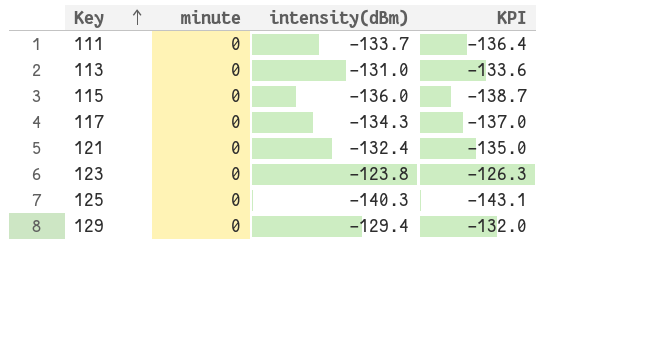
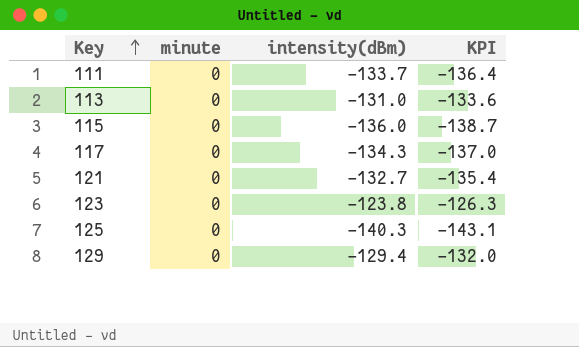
121 | intensity(dBm): -132.4 -> -132.7
121 | KPI: -135.0 -> -135.4

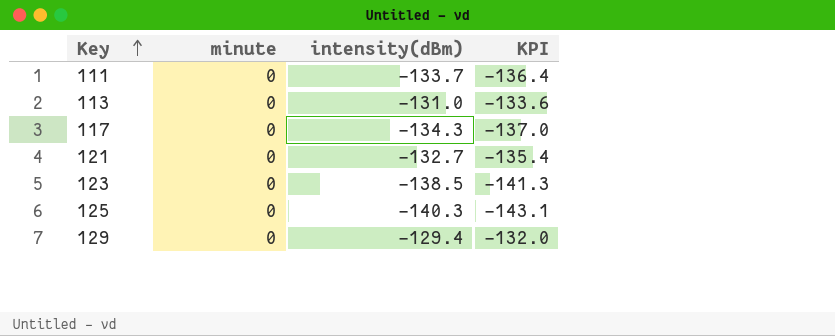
row 115: 0 | -136.0 | -138.7 -> none
123 | intensity(dBm): -123.8 -> -138.5
123 | KPI: -126.3 -> -141.3

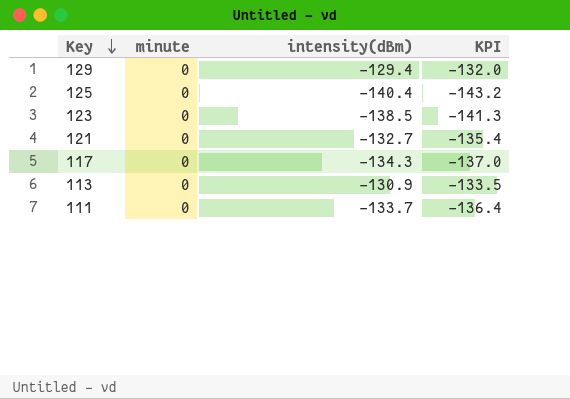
row order: Key ascending -> Key descending
125 | intensity(dBm): -140.3 -> -140.4
125 | KPI: -143.1 -> -143.2
113 | intensity(dBm): -131.0 -> -130.9
113 | KPI: -133.6 -> -133.5

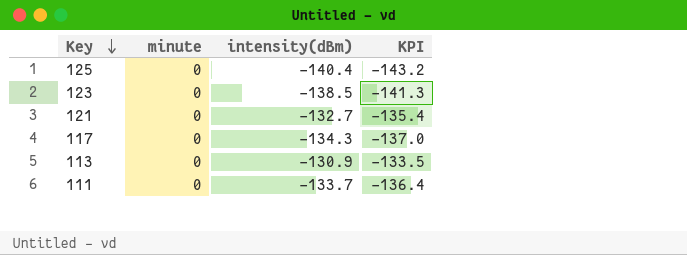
row 129: 0 | -129.4 | -132.0 -> none

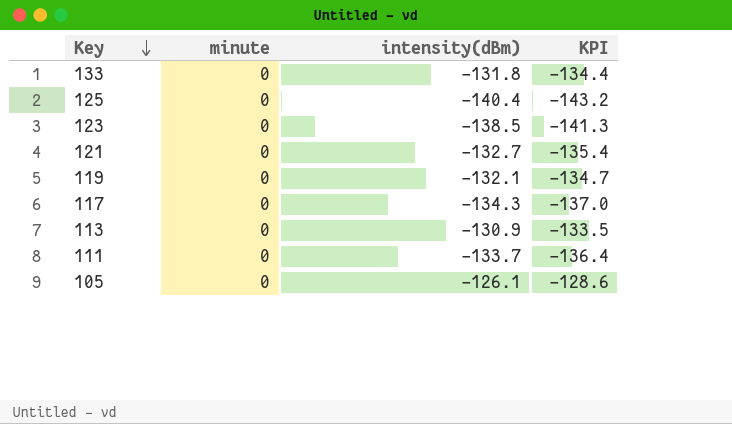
row 133: none -> 0 | -131.8 | -134.4
row 119: none -> 0 | -132.1 | -134.7
row 105: none -> 0 | -126.1 | -128.6

